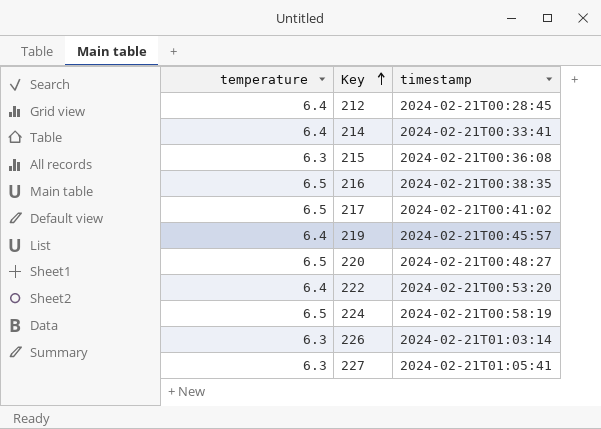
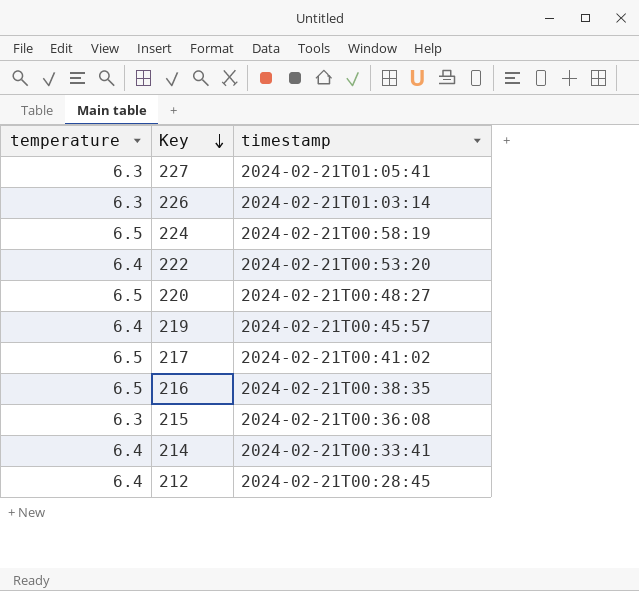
row order: Key ascending -> Key descending

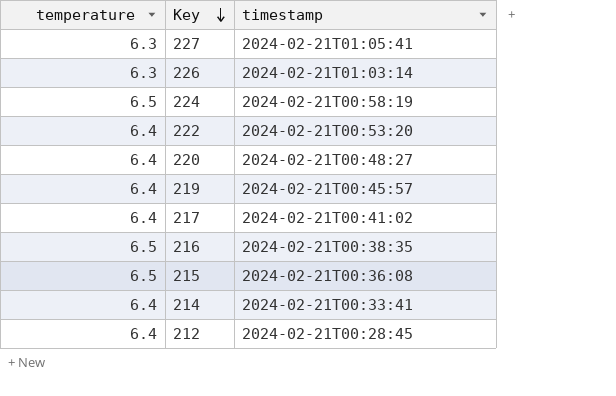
220 | temperature: 6.5 -> 6.4
217 | temperature: 6.5 -> 6.4
215 | temperature: 6.3 -> 6.5

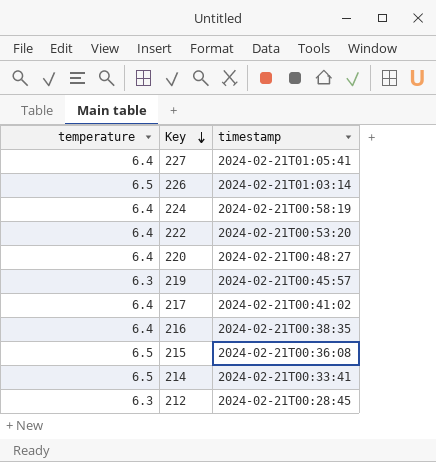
227 | temperature: 6.3 -> 6.4
226 | temperature: 6.3 -> 6.5
224 | temperature: 6.5 -> 6.4
219 | temperature: 6.4 -> 6.3
216 | temperature: 6.5 -> 6.4
214 | temperature: 6.4 -> 6.5
212 | temperature: 6.4 -> 6.3

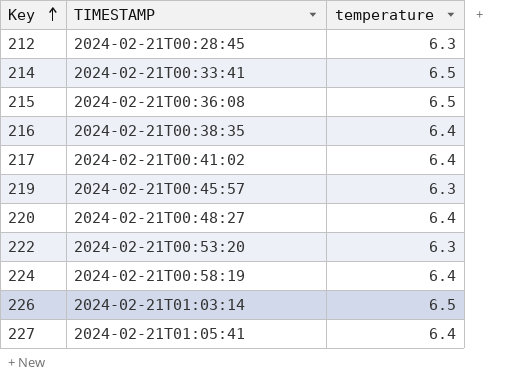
row order: Key descending -> Key ascending
column name: timestamp -> TIMESTAMP
column temperature | position: 1 -> 3
222 | temperature: 6.4 -> 6.3

